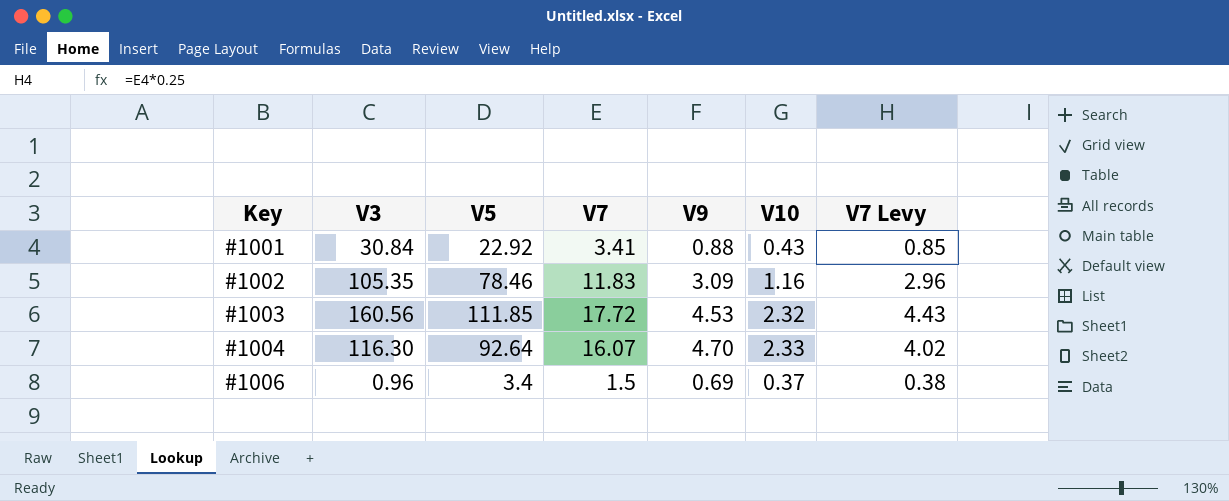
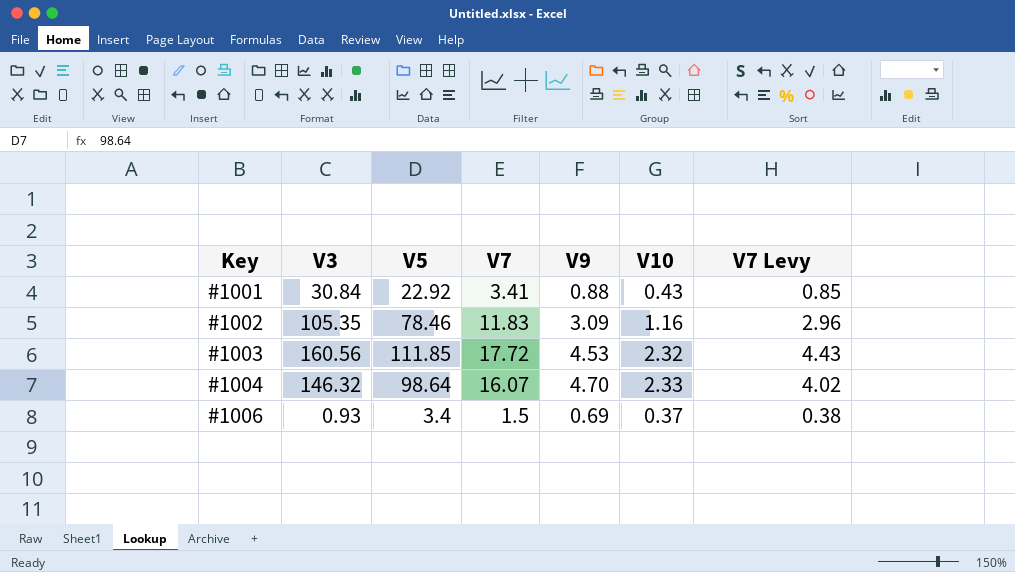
#1004 | V3: 116.30 -> 146.32
#1004 | V5: 92.64 -> 98.64
#1006 | V3: 0.96 -> 0.93

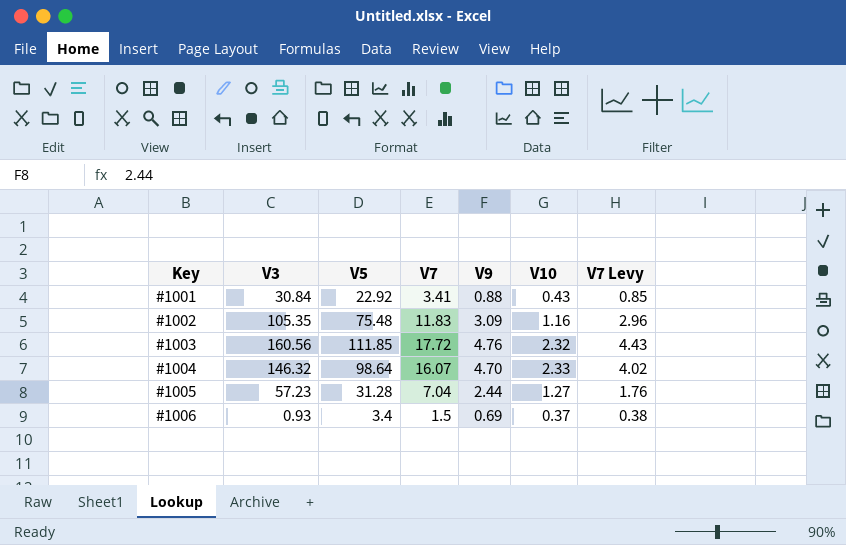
#1002 | V5: 78.46 -> 75.48
#1003 | V9: 4.53 -> 4.76
row #1005: none -> 57.23 | 31.28 | 7.04 | 2.44 | 1.27 | 1.76

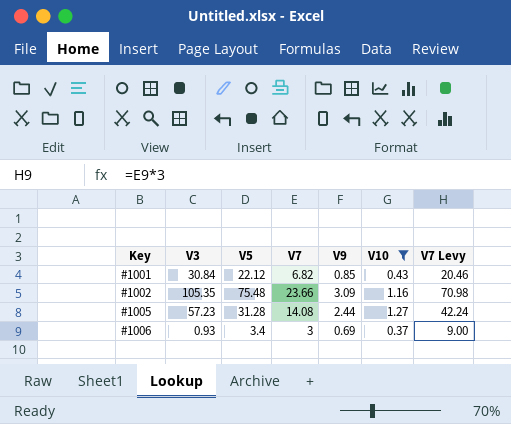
filter: none -> V10 <= 1.27
column V7 Levy | formula: [V7] * 0.25 -> [V7] * 3
#1001 | V5: 22.92 -> 22.12
#1001 | V7: 3.41 -> 6.82
#1001 | V9: 0.88 -> 0.85
#1002 | V7: 11.83 -> 23.66
#1005 | V7: 7.04 -> 14.08
#1006 | V7: 1.5 -> 3

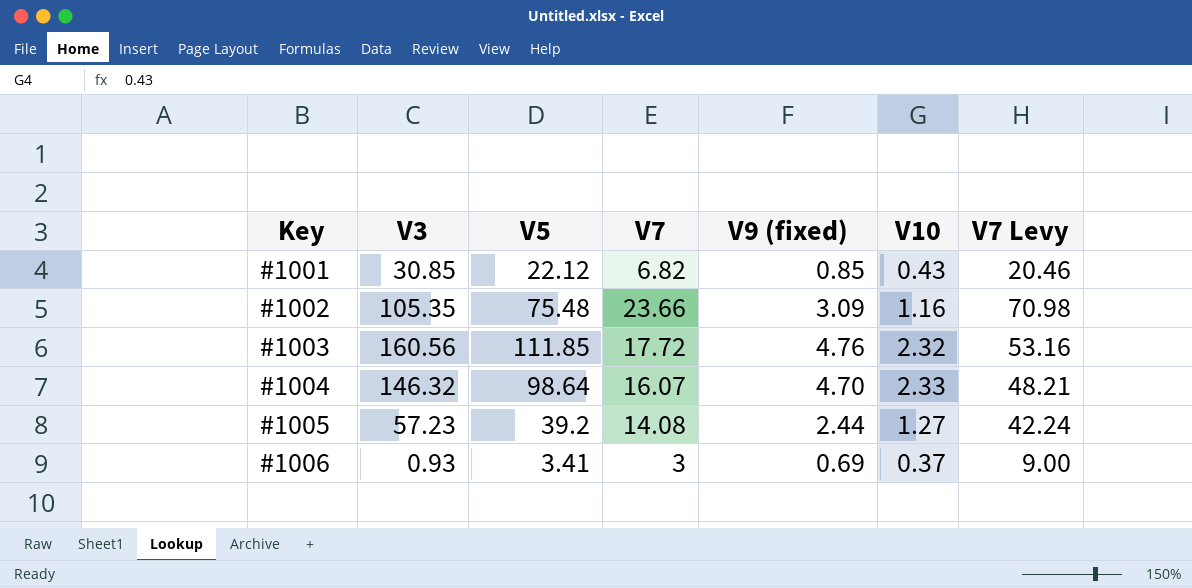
filter: V10 <= 1.27 -> none
column name: V9 -> V9 (fixed)
#1001 | V3: 30.84 -> 30.85
#1005 | V5: 31.28 -> 39.2
#1006 | V5: 3.4 -> 3.41

